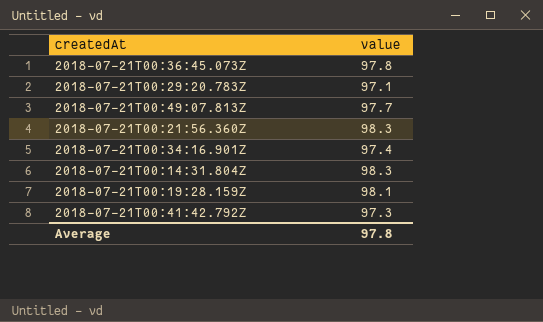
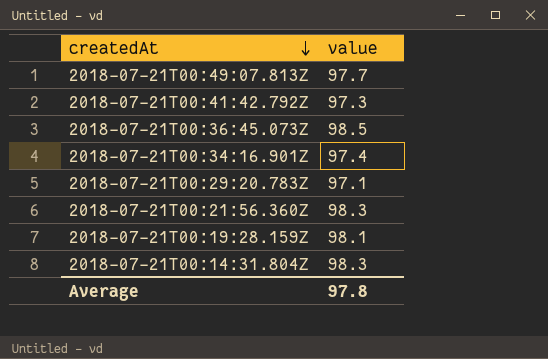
row order: none -> createdAt descending
2018-07-21T00:36:45.073Z | value: 97.8 -> 98.5

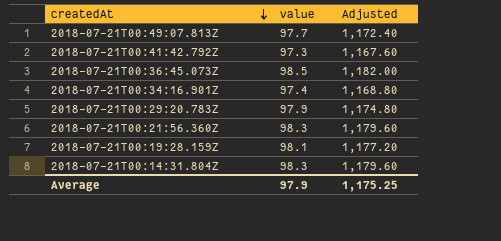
column Adjusted | formula: none -> [value] * 12
2018-07-21T00:29:20.783Z | value: 97.1 -> 97.9
Average | value: 97.8 -> 97.9

